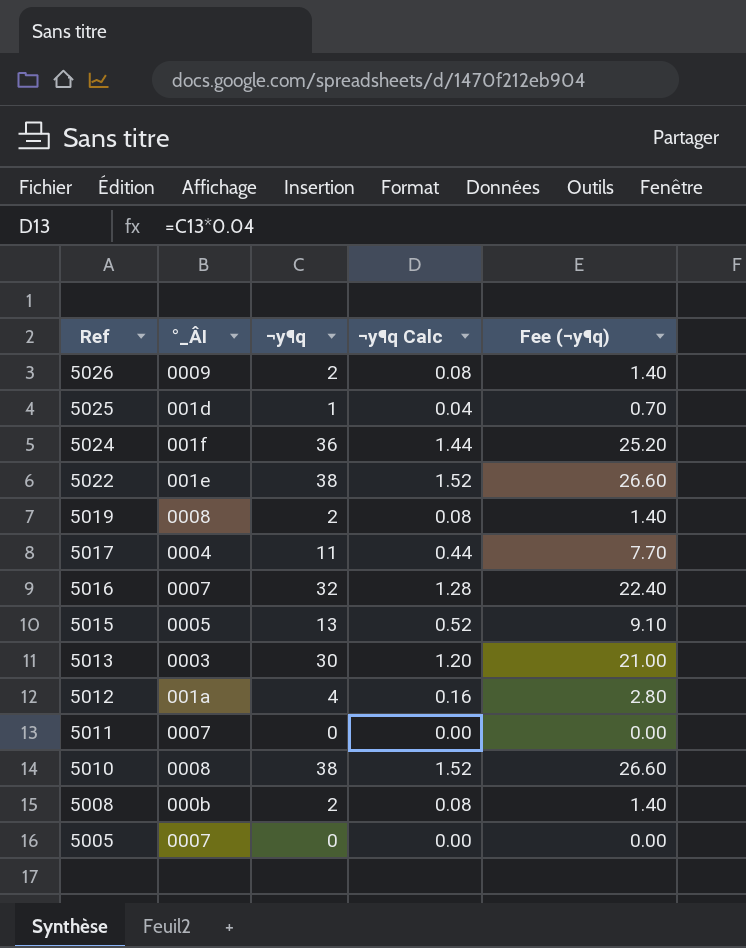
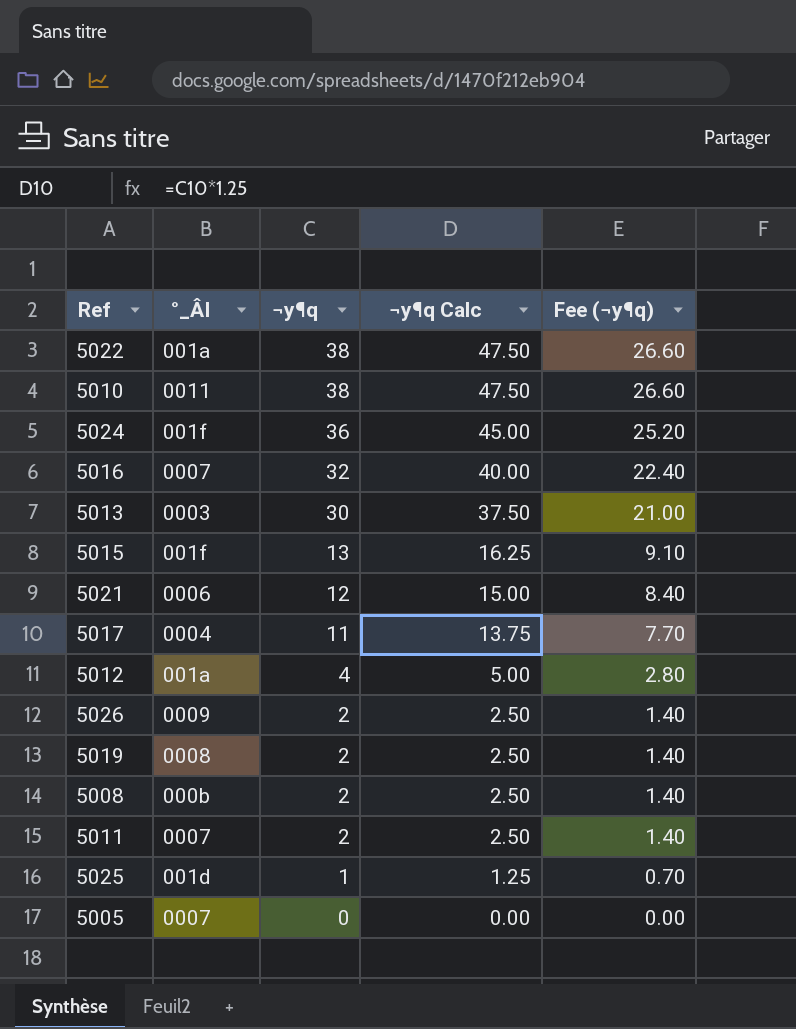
row order: Ref descending -> ¬y¶q descending
column ¬y¶q Calc | formula: [¬y¶q] * 0.04 -> [¬y¶q] * 1.25
5022 | °_ÂI: 001e -> 001a
5010 | °_ÂI: 0008 -> 0011
5015 | °_ÂI: 0005 -> 001f
row 5021: none -> 0006 | 12 | 15.00 | 8.40
5011 | ¬y¶q: 0 -> 2
5011 | Fee (¬y¶q): 0.00 -> 1.40

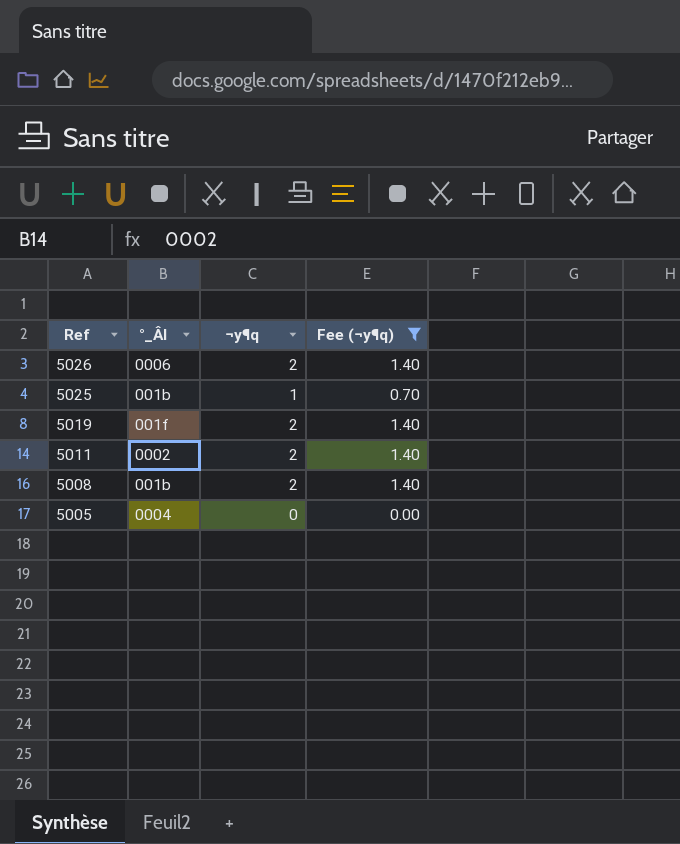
filter: none -> Fee (¬y¶q) <= 1.40
row order: ¬y¶q descending -> Ref descending
column ¬y¶q Calc | formula: [¬y¶q] * 1.25 -> none
5026 | °_ÂI: 0009 -> 0006
5025 | °_ÂI: 001d -> 001b
5019 | °_ÂI: 0008 -> 001f
5011 | °_ÂI: 0007 -> 0002
5008 | °_ÂI: 000b -> 001b
5005 | °_ÂI: 0007 -> 0004

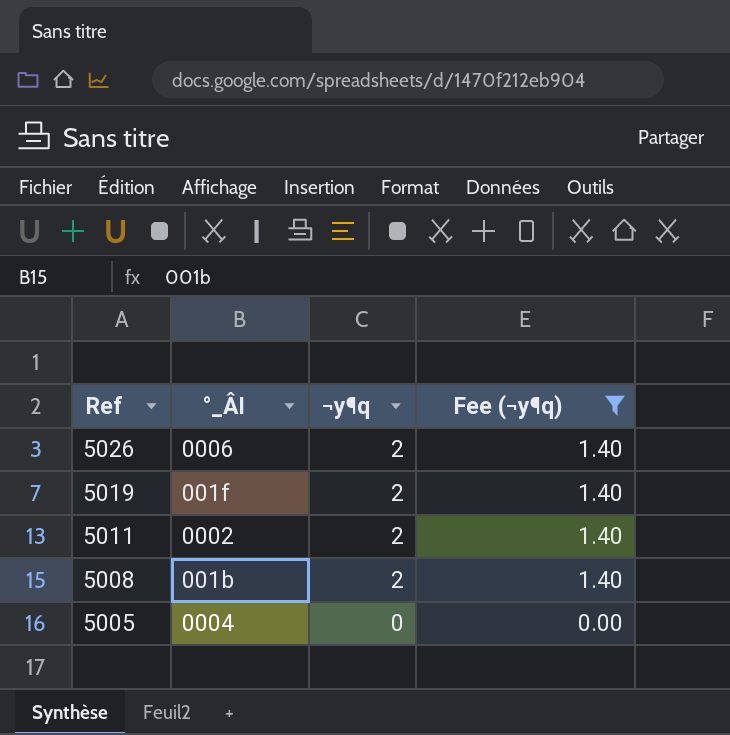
row 5025: 001b | 1 | 0.70 -> none

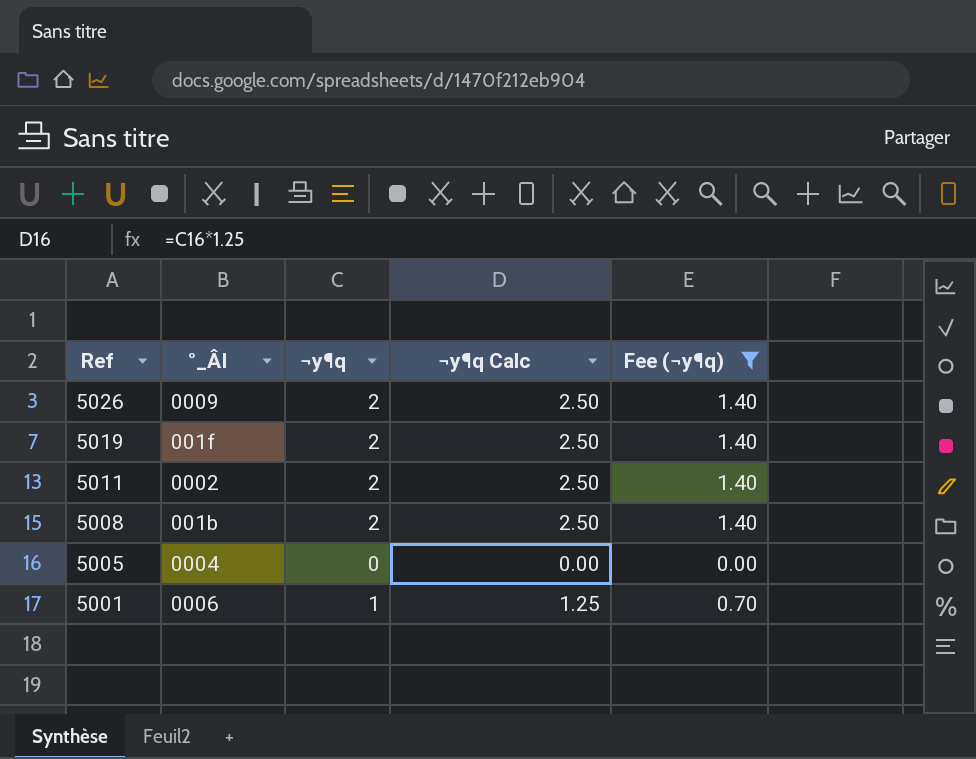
column ¬y¶q Calc | formula: none -> [¬y¶q] * 1.25
5026 | °_ÂI: 0006 -> 0009
row 5001: none -> 0006 | 1 | 1.25 | 0.70

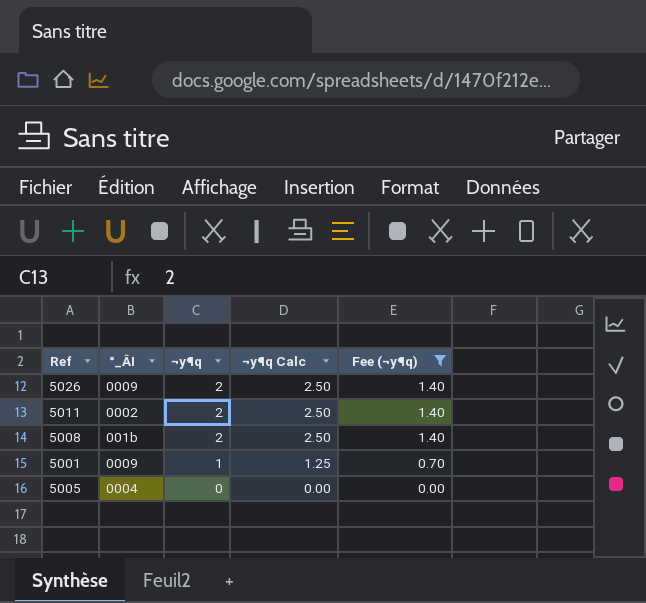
row order: Ref descending -> ¬y¶q descending
row 5019: 001f | 2 | 2.50 | 1.40 -> none
5001 | °_ÂI: 0006 -> 0009

